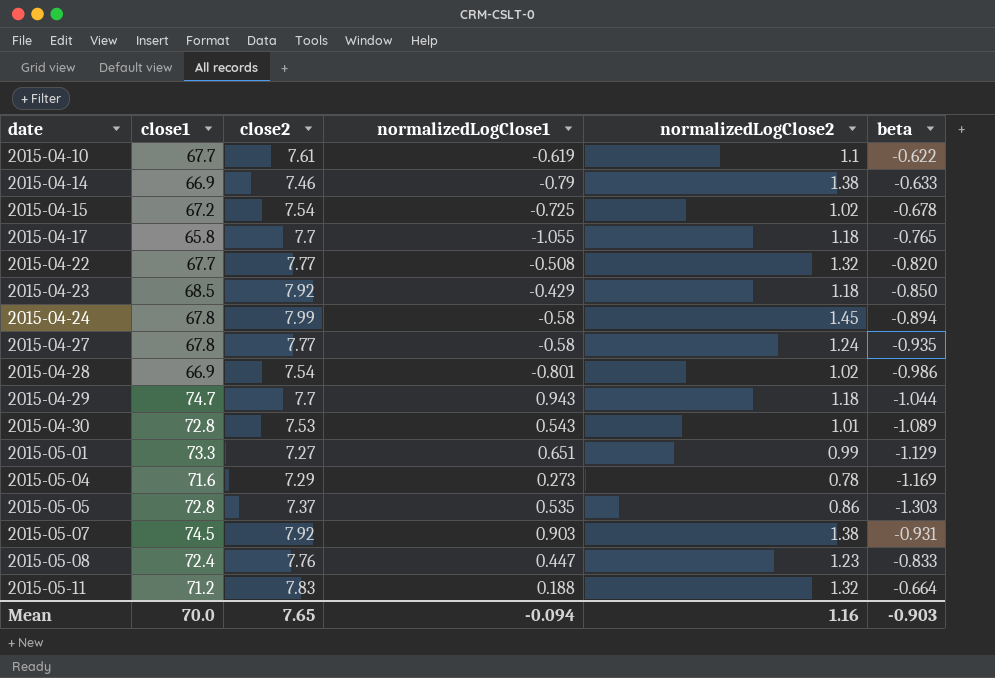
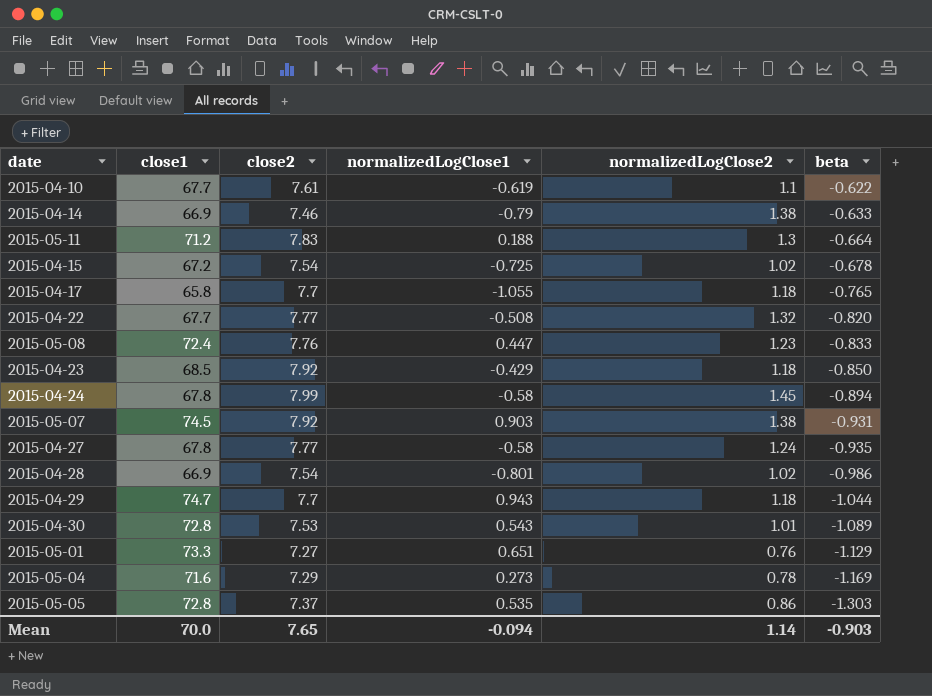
row order: date ascending -> beta descending
2015-05-11 | normalizedLogClose2: 1.32 -> 1.3
2015-05-01 | normalizedLogClose2: 0.99 -> 0.76
Mean | normalizedLogClose2: 1.16 -> 1.14

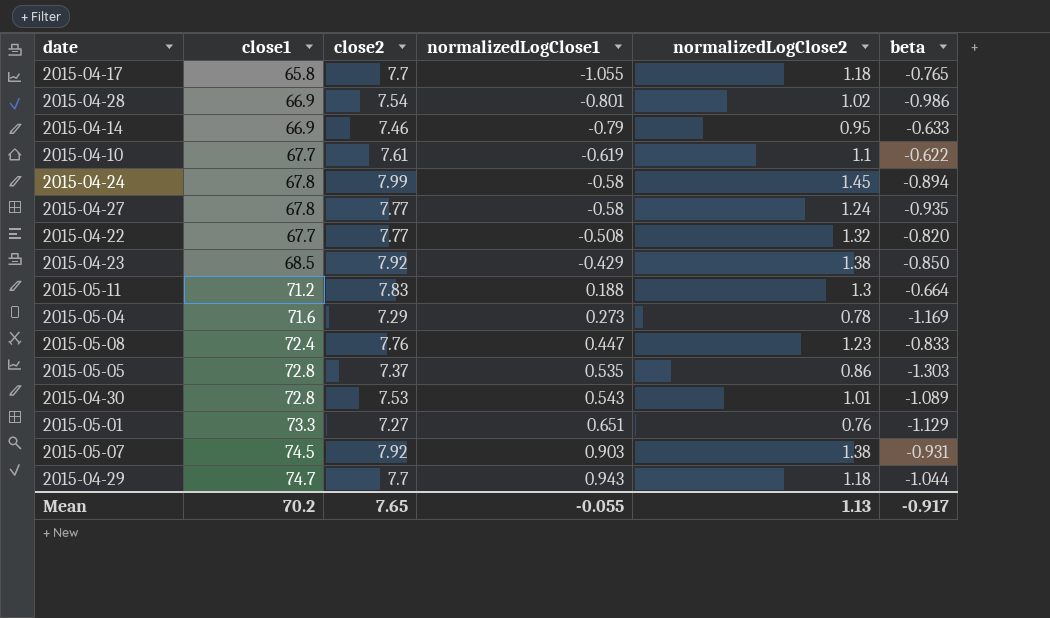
row order: beta descending -> normalizedLogClose1 ascending
row 2015-04-15: 67.2 | 7.54 | -0.725 | 1.02 | -0.678 -> none
2015-04-14 | normalizedLogClose2: 1.38 -> 0.95
2015-04-23 | normalizedLogClose2: 1.18 -> 1.38
Mean | close1: 70.0 -> 70.2
Mean | normalizedLogClose1: -0.094 -> -0.055
Mean | normalizedLogClose2: 1.14 -> 1.13
Mean | beta: -0.903 -> -0.917

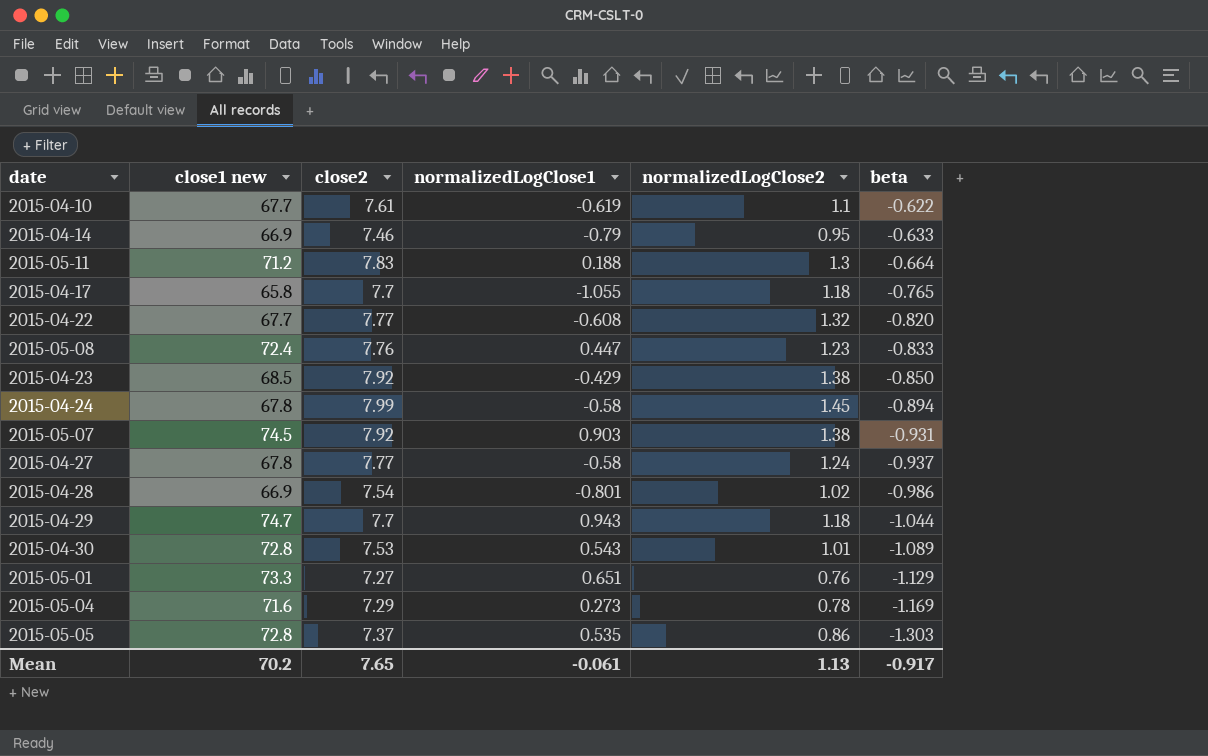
row order: normalizedLogClose1 ascending -> beta descending
column name: close1 -> close1 new
2015-04-22 | normalizedLogClose1: -0.508 -> -0.608
2015-04-27 | beta: -0.935 -> -0.937
Mean | normalizedLogClose1: -0.055 -> -0.061

